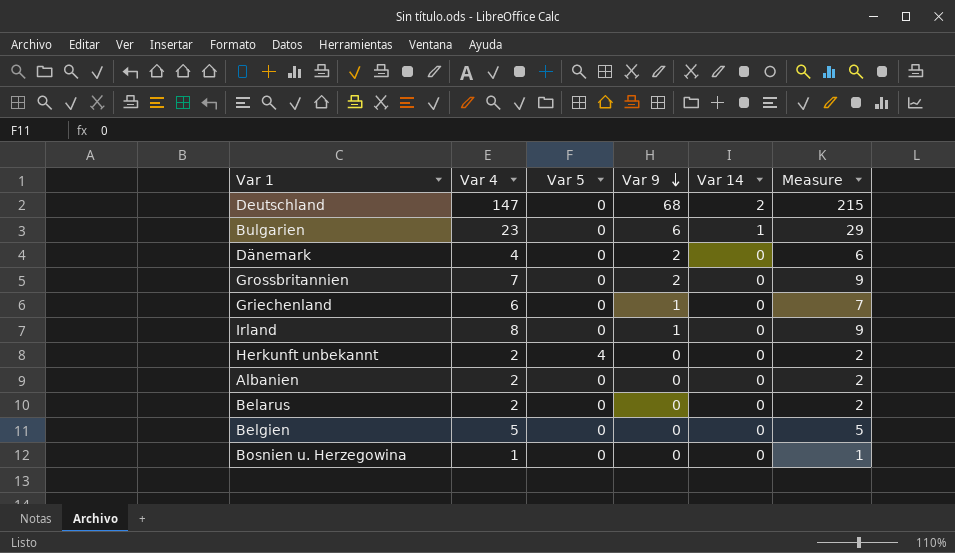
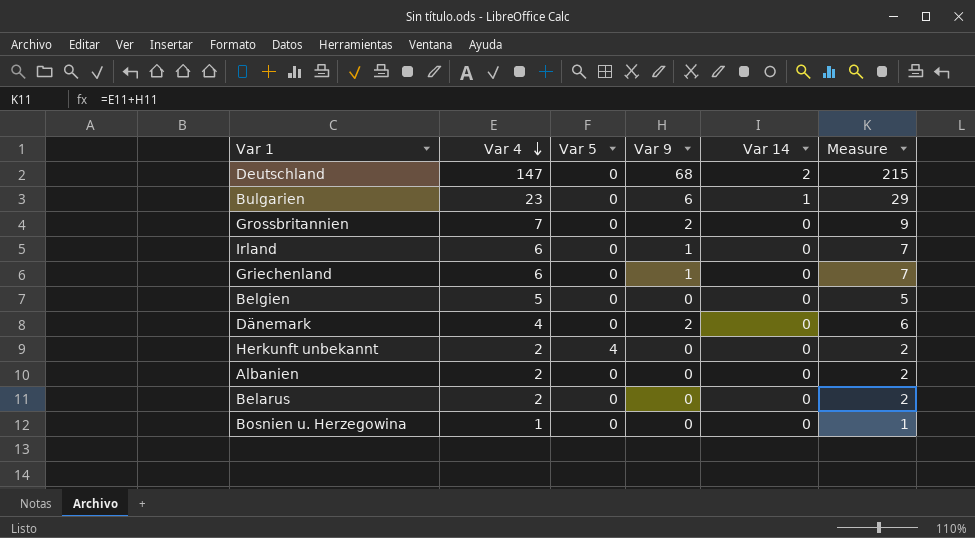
row order: Var 9 descending -> Var 4 descending
Irland | Var 4: 8 -> 6
Irland | Measure: 9 -> 7

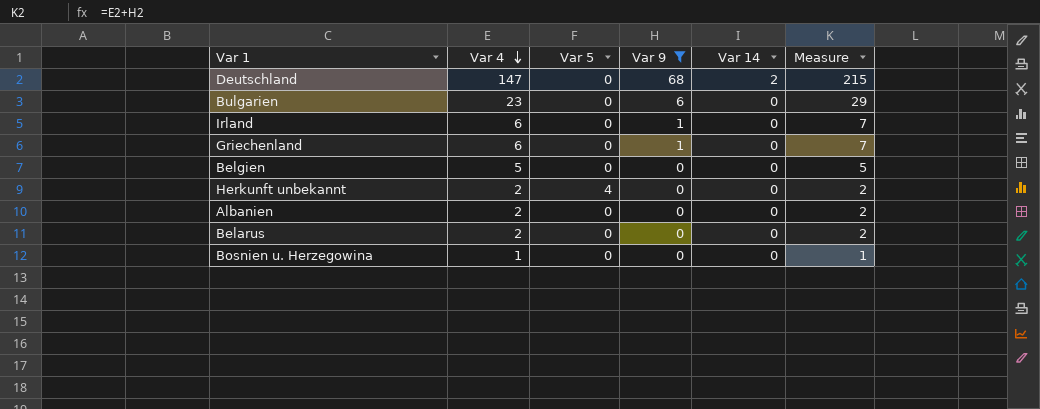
filter: none -> Var 9 != 2
Bulgarien | Var 14: 1 -> 0

